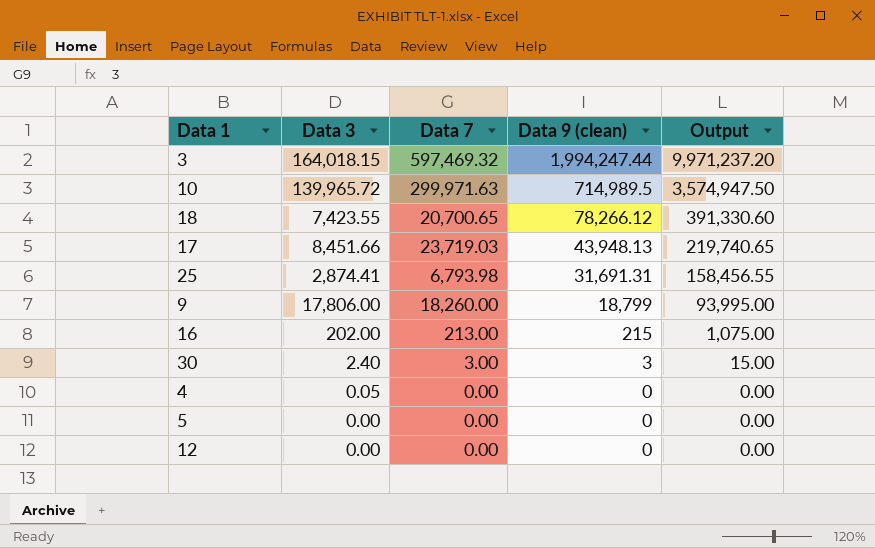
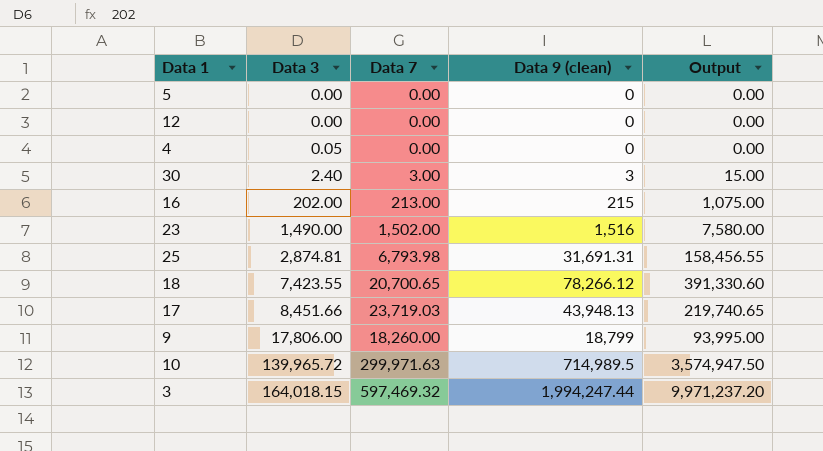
row order: Data 9 (clean) descending -> Data 3 ascending
row 23: none -> 1,490.00 | 1,502.00 | 1,516 | 7,580.00
25 | Data 3: 2,874.41 -> 2,874.81

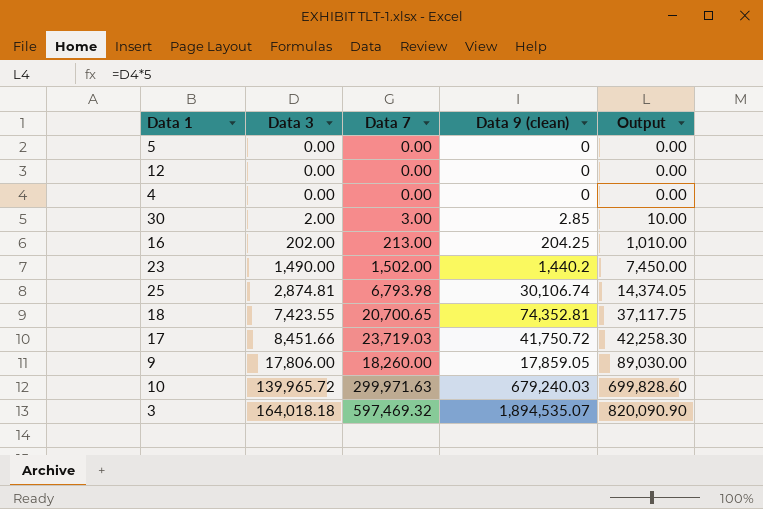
column Output | formula: [Data 9 (clean)] * 5 -> [Data 3] * 5
4 | Data 3: 0.05 -> 0.00
30 | Data 3: 2.40 -> 2.00
30 | Data 9 (clean): 3 -> 2.85
16 | Data 9 (clean): 215 -> 204.25
23 | Data 9 (clean): 1,516 -> 1,440.2
25 | Data 9 (clean): 31,691.31 -> 30,106.74
18 | Data 9 (clean): 78,266.12 -> 74,352.81
17 | Data 9 (clean): 43,948.13 -> 41,750.72
9 | Data 9 (clean): 18,799 -> 17,859.05
10 | Data 9 (clean): 714,989.5 -> 679,240.03
3 | Data 3: 164,018.15 -> 164,018.18
3 | Data 9 (clean): 1,994,247.44 -> 1,894,535.07

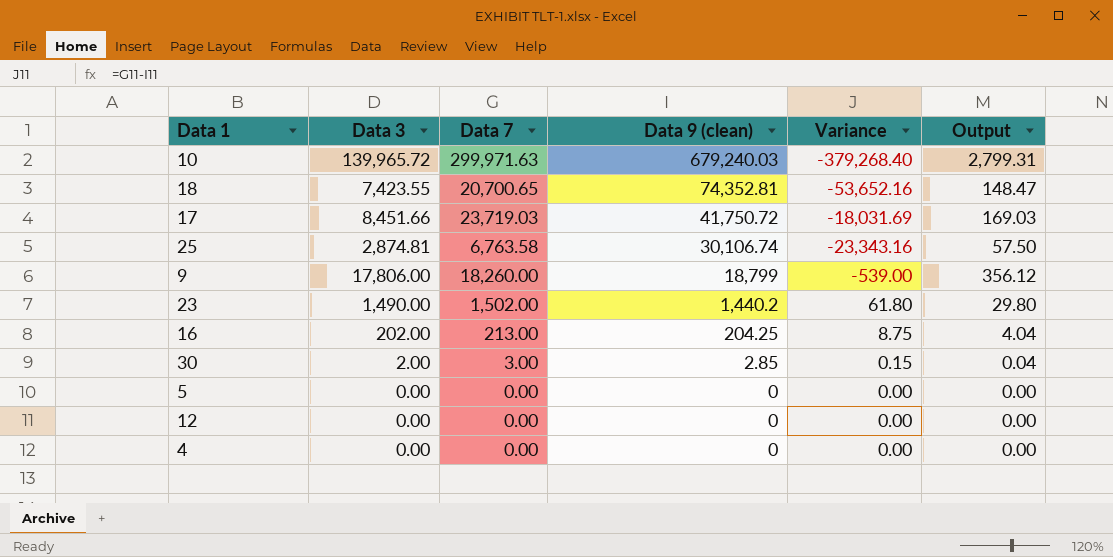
row order: Data 3 ascending -> Data 9 (clean) descending
column Variance | formula: none -> [Data 7] - [Data 9 (clean)]
column Output | formula: [Data 3] * 5 -> [Data 3] * 0.02
row 3: 164,018.18 | 597,469.32 | 1,894,535.07 | 820,090.90 -> none
25 | Data 7: 6,793.98 -> 6,763.58
9 | Data 9 (clean): 17,859.05 -> 18,799

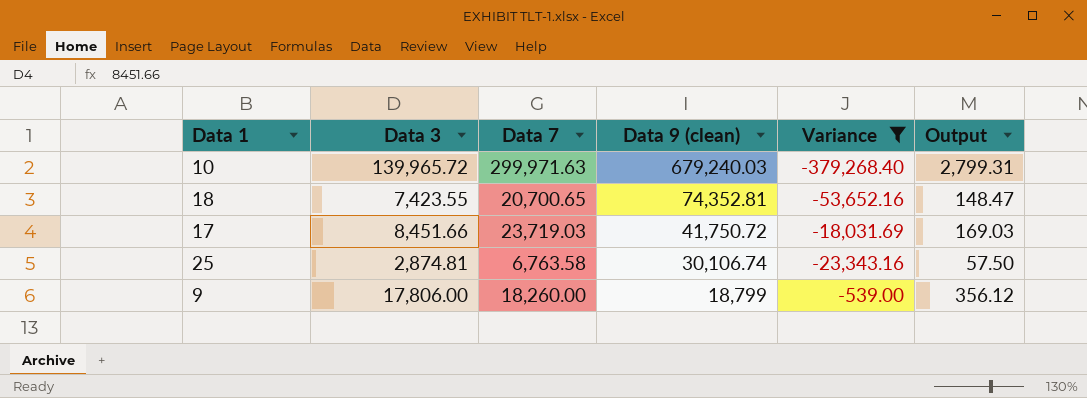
filter: none -> Variance <= -539.00

